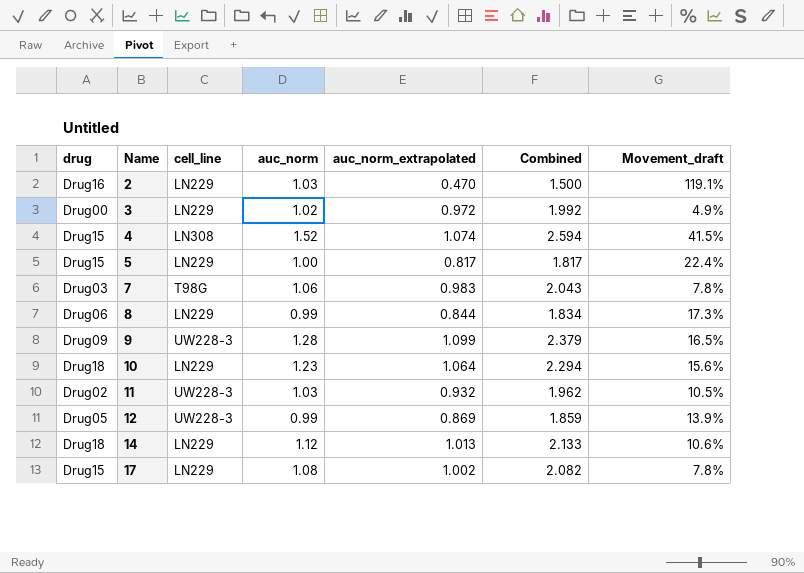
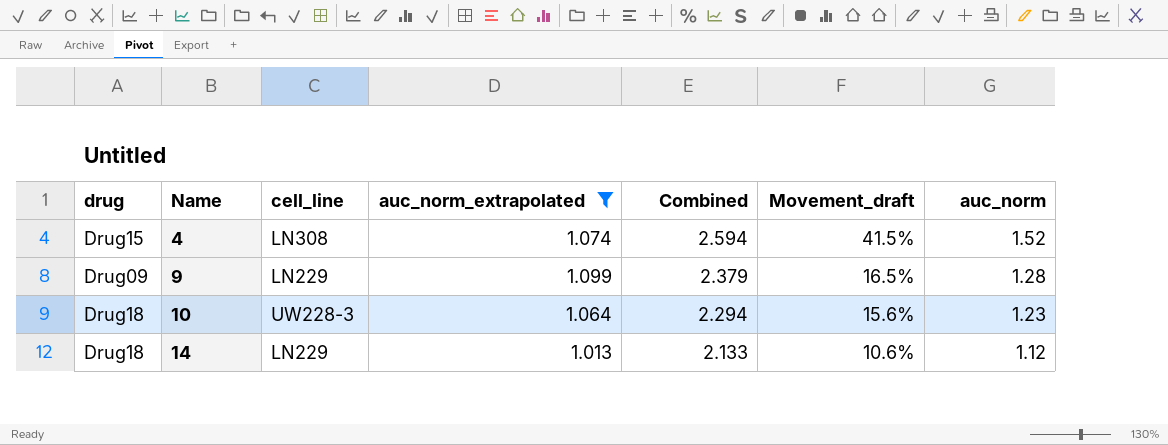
filter: none -> auc_norm_extrapolated >= 1.013
column auc_norm | position: 4 -> 7
9 | cell_line: UW228-3 -> LN229
10 | cell_line: LN229 -> UW228-3

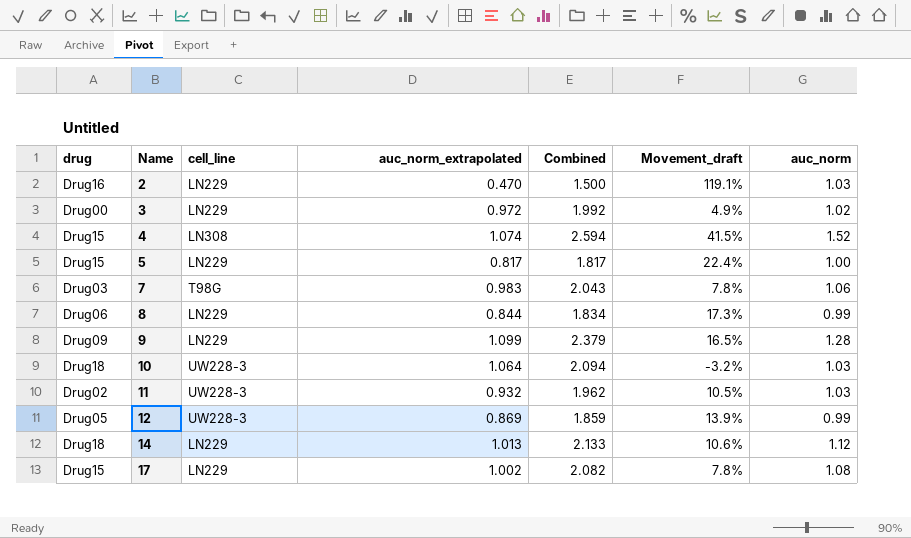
filter: auc_norm_extrapolated >= 1.013 -> none
10 | Combined: 2.294 -> 2.094
10 | Movement_draft: 15.6% -> -3.2%
10 | auc_norm: 1.23 -> 1.03

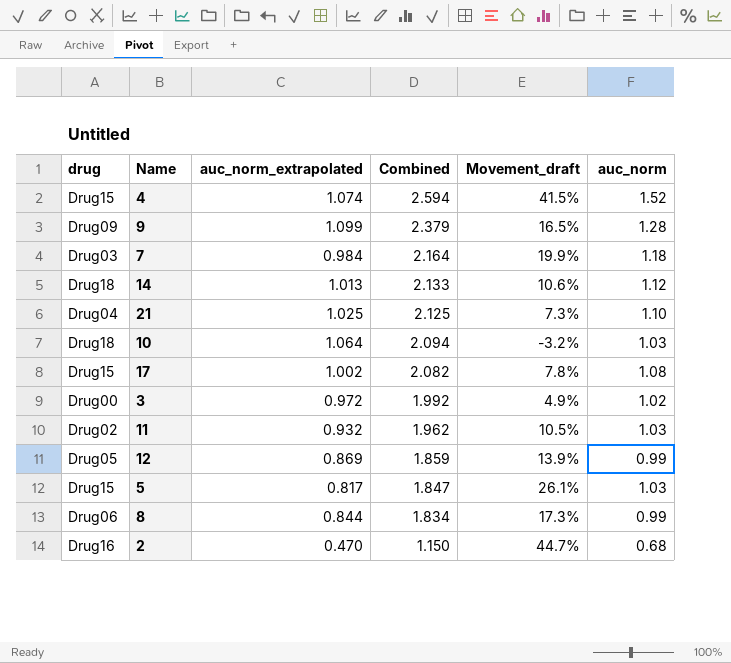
row order: Name ascending -> Combined descending
column cell_line | position: 3 -> none
7 | auc_norm_extrapolated: 0.983 -> 0.984
7 | Combined: 2.043 -> 2.164
7 | Movement_draft: 7.8% -> 19.9%
7 | auc_norm: 1.06 -> 1.18
row 21: none -> Drug04 | 1.025 | 2.125 | 7.3% | 1.10
5 | Combined: 1.817 -> 1.847
5 | Movement_draft: 22.4% -> 26.1%
5 | auc_norm: 1.00 -> 1.03
2 | Combined: 1.500 -> 1.150
2 | Movement_draft: 119.1% -> 44.7%
2 | auc_norm: 1.03 -> 0.68

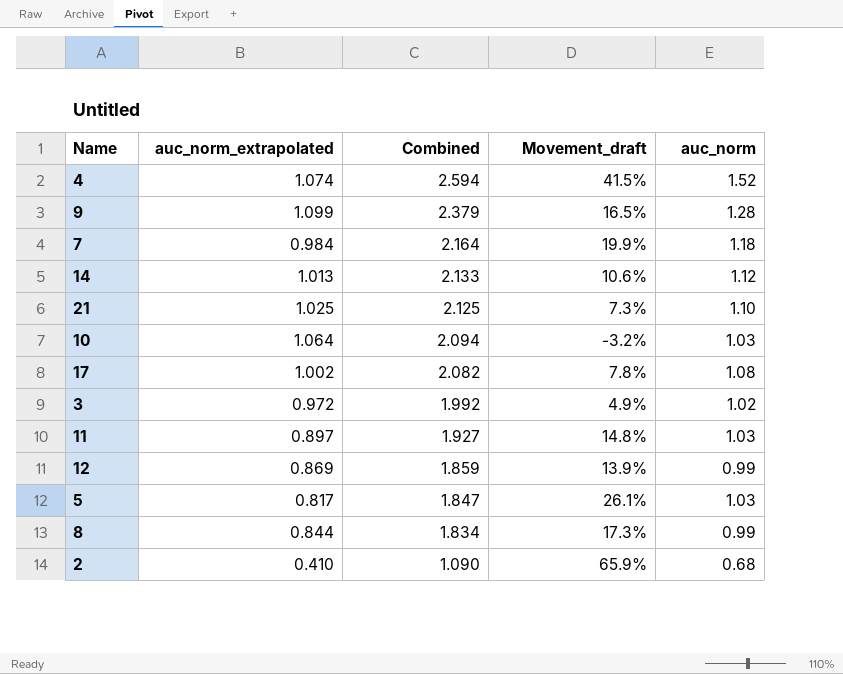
column drug | position: 1 -> none
11 | auc_norm_extrapolated: 0.932 -> 0.897
11 | Combined: 1.962 -> 1.927
11 | Movement_draft: 10.5% -> 14.8%
2 | auc_norm_extrapolated: 0.470 -> 0.410
2 | Combined: 1.150 -> 1.090
2 | Movement_draft: 44.7% -> 65.9%

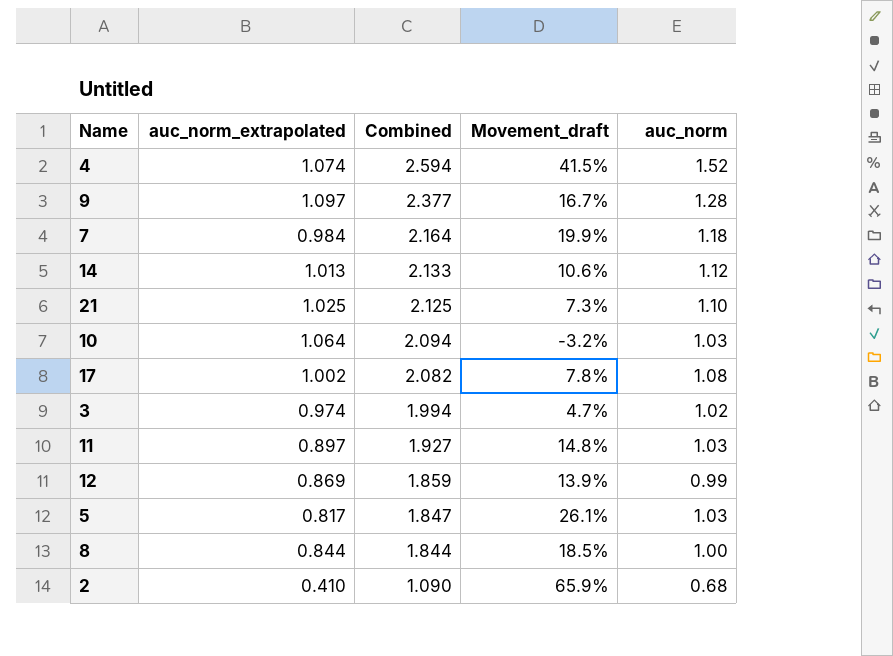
9 | auc_norm_extrapolated: 1.099 -> 1.097
9 | Combined: 2.379 -> 2.377
9 | Movement_draft: 16.5% -> 16.7%
3 | auc_norm_extrapolated: 0.972 -> 0.974
3 | Combined: 1.992 -> 1.994
3 | Movement_draft: 4.9% -> 4.7%
8 | Combined: 1.834 -> 1.844
8 | Movement_draft: 17.3% -> 18.5%
8 | auc_norm: 0.99 -> 1.00

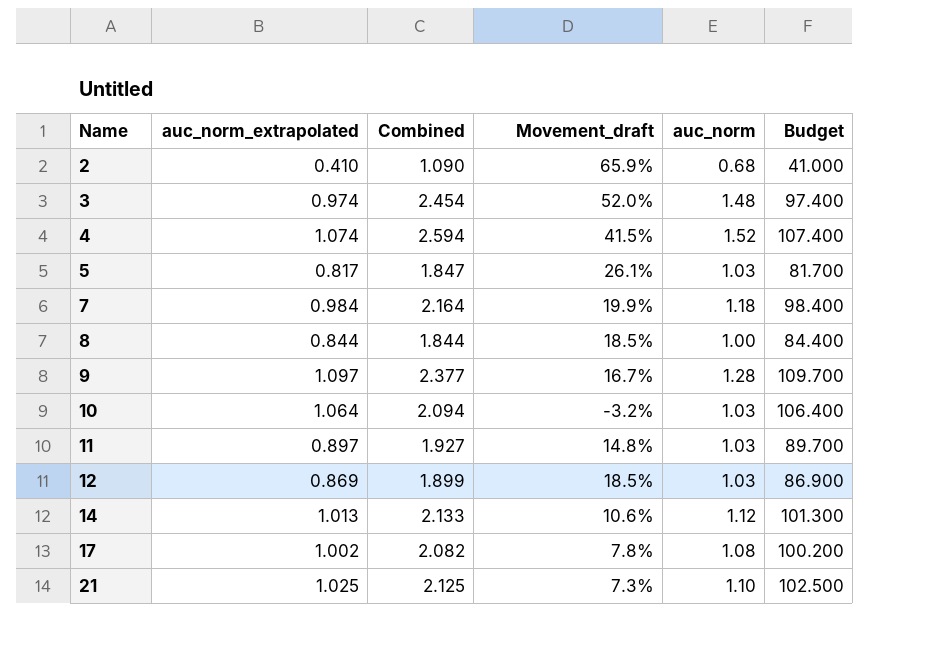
row order: Combined descending -> Name ascending
column Budget | formula: none -> [auc_norm_extrapolated] * 100
3 | Combined: 1.994 -> 2.454
3 | Movement_draft: 4.7% -> 52.0%
3 | auc_norm: 1.02 -> 1.48
12 | Combined: 1.859 -> 1.899
12 | Movement_draft: 13.9% -> 18.5%
12 | auc_norm: 0.99 -> 1.03

